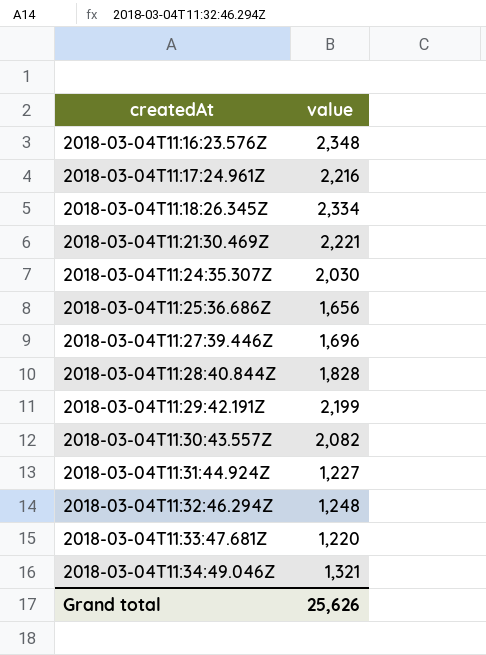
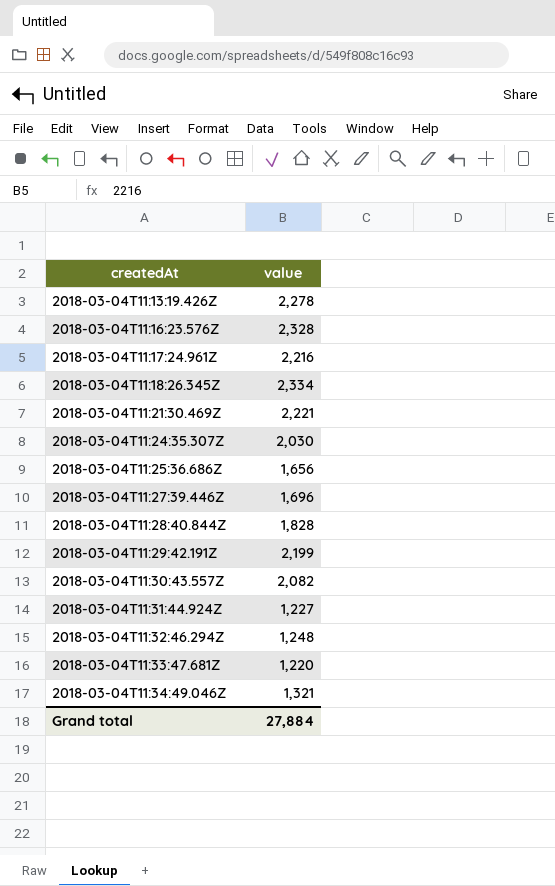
row 2018-03-04T11:13:19.426Z: none -> 2,278
2018-03-04T11:16:23.576Z | value: 2,348 -> 2,328
Grand total | value: 25,626 -> 27,884

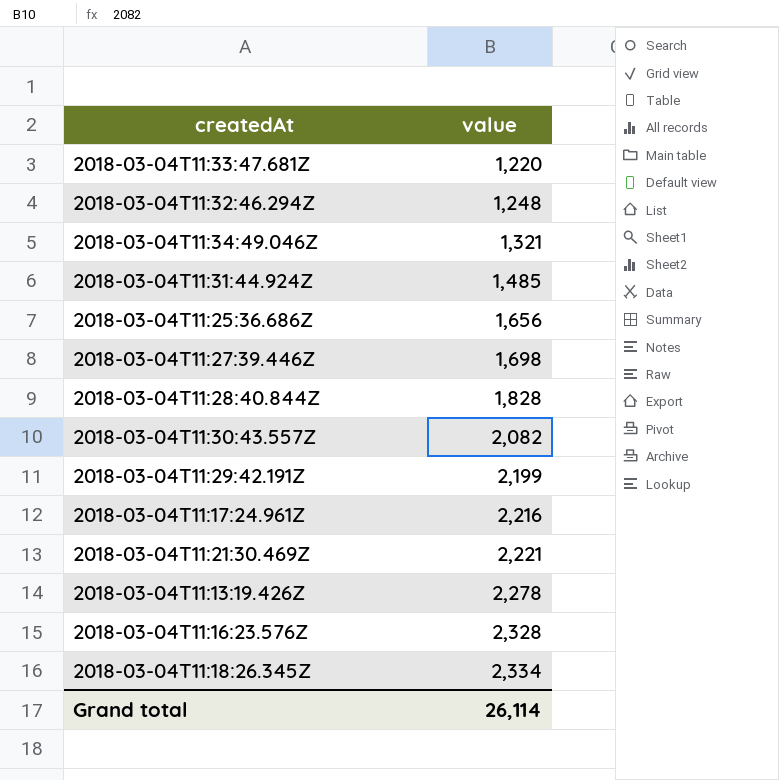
row order: createdAt ascending -> value ascending
row 2018-03-04T11:24:35.307Z: 2,030 -> none
2018-03-04T11:31:44.924Z | value: 1,227 -> 1,485
2018-03-04T11:27:39.446Z | value: 1,696 -> 1,698
Grand total | value: 27,884 -> 26,114

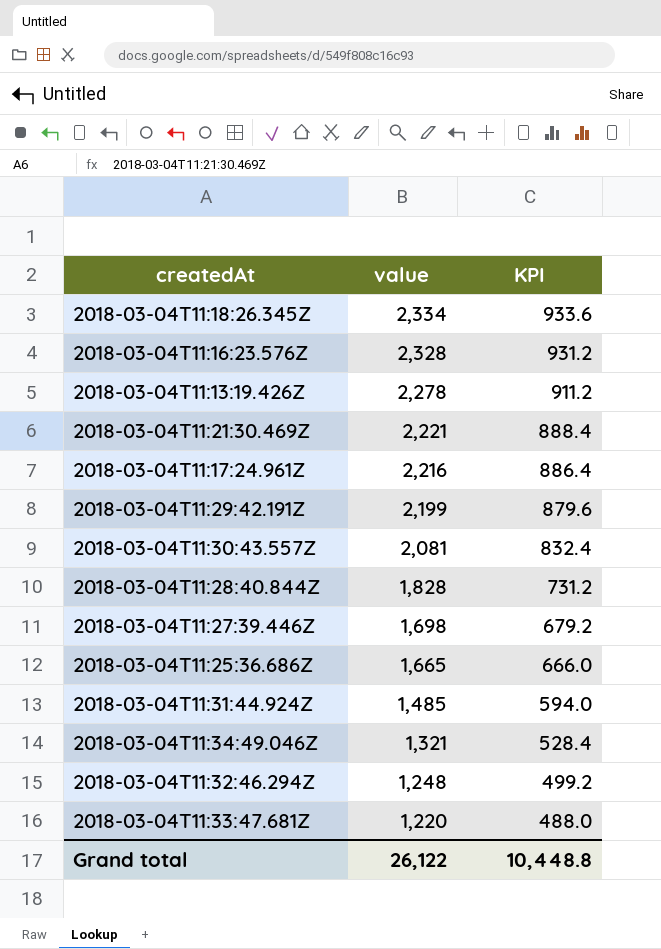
row order: value ascending -> value descending
column KPI | formula: none -> [value] * 0.4
2018-03-04T11:30:43.557Z | value: 2,082 -> 2,081
2018-03-04T11:25:36.686Z | value: 1,656 -> 1,665
Grand total | value: 26,114 -> 26,122

